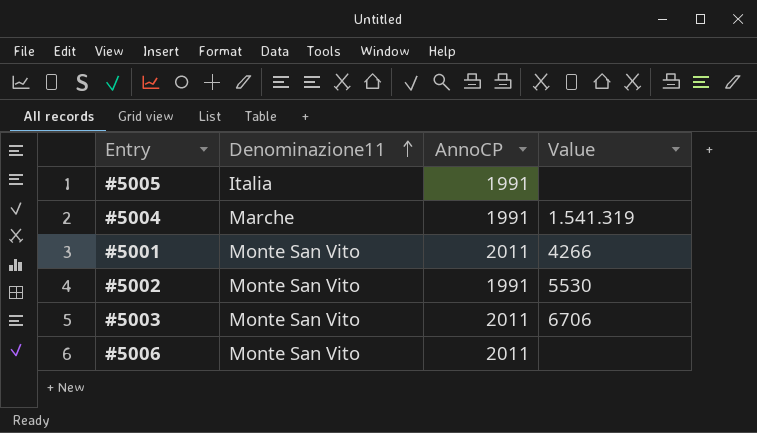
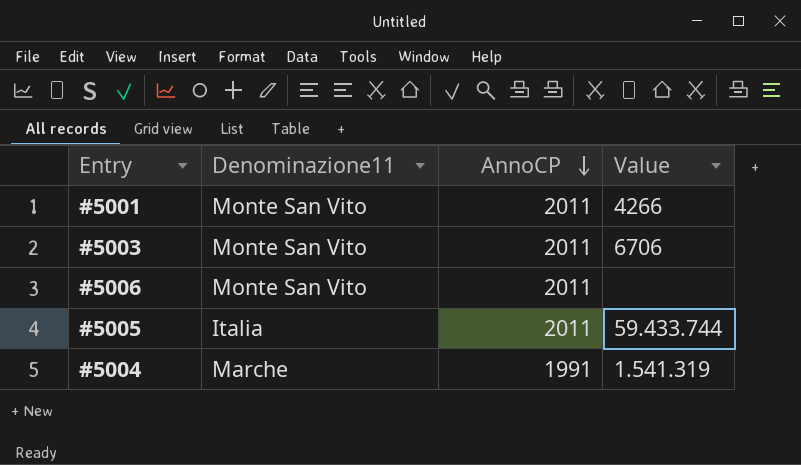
row order: Denominazione11 ascending -> AnnoCP descending
row #5002: Monte San Vito | 1991 | 5530 -> none
#5005 | AnnoCP: 1991 -> 2011
#5005 | Value: none -> 59.433.744

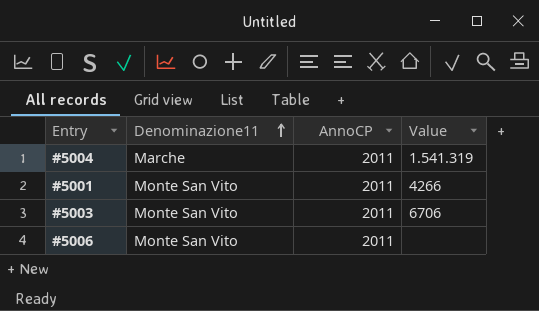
row order: AnnoCP descending -> Denominazione11 ascending
row #5005: Italia | 2011 | 59.433.744 -> none
#5004 | AnnoCP: 1991 -> 2011

